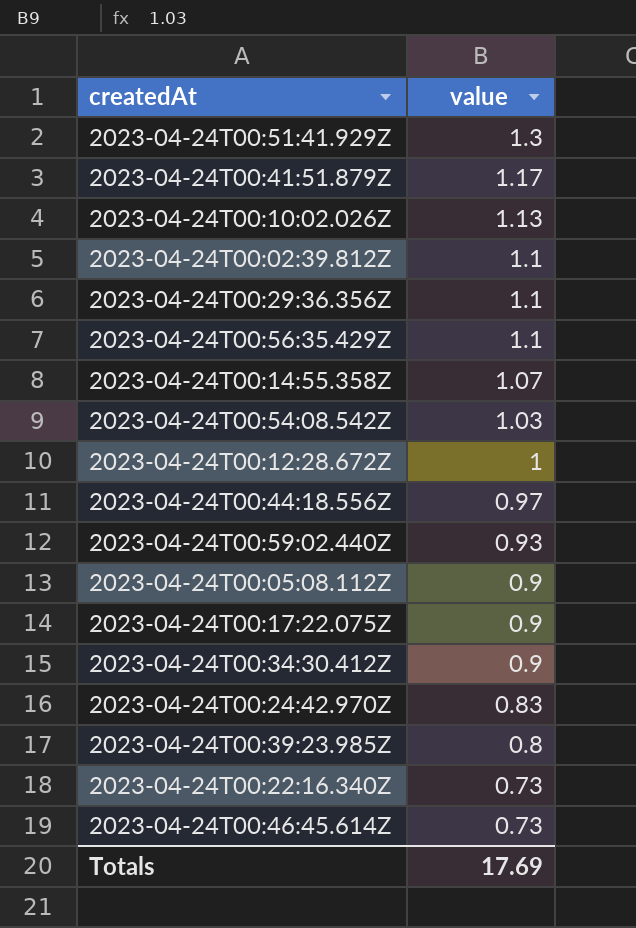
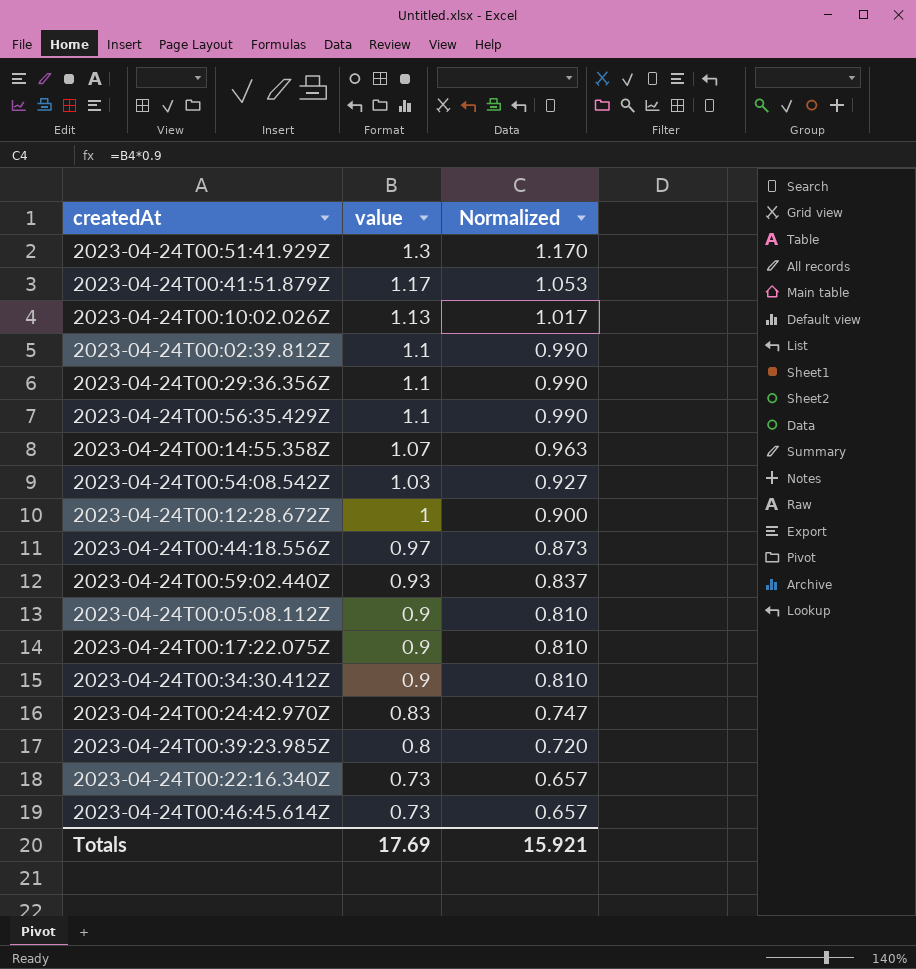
column Normalized | formula: none -> [value] * 0.9

